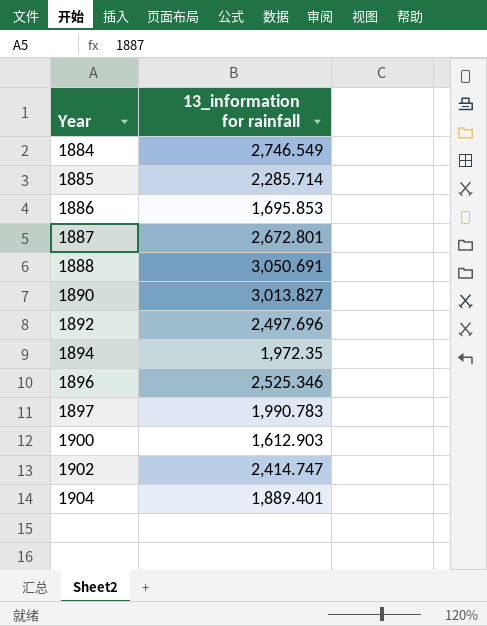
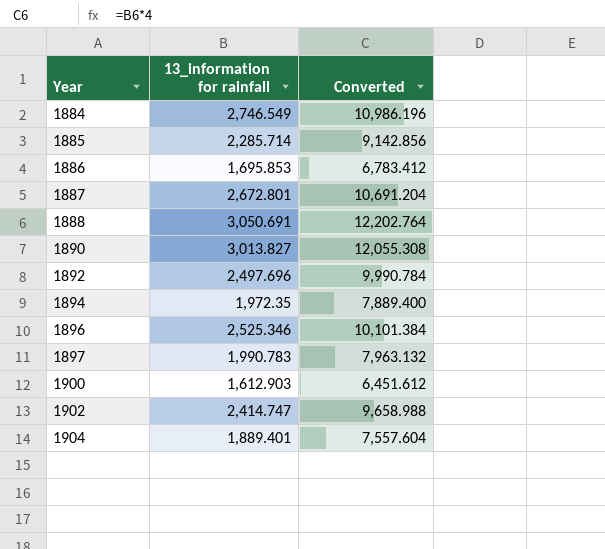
column Converted | formula: none -> [13_information for rainfall] * 4

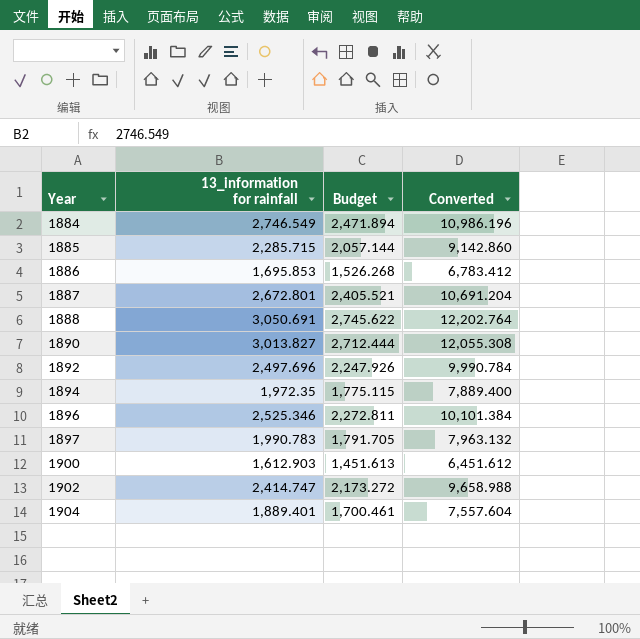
column Budget | formula: none -> [13_information for rainfall] * 0.9
1885 | 13_information for rainfall: 2,285.714 -> 2,285.715
1885 | Converted: 9,142.856 -> 9,142.860

